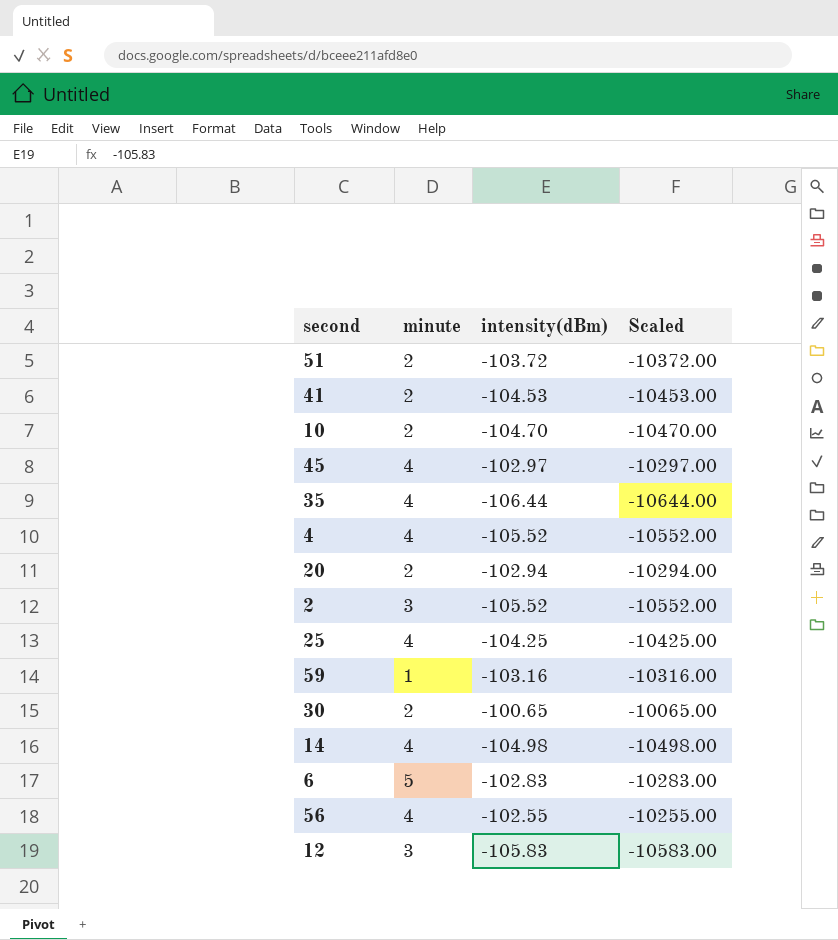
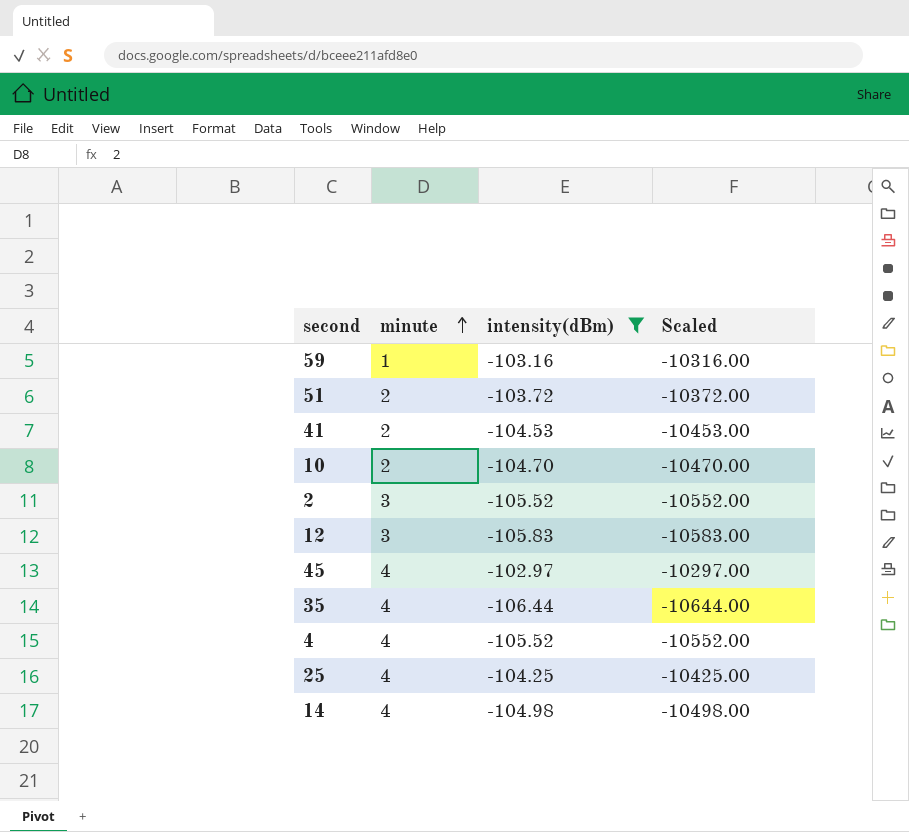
filter: none -> intensity(dBm) <= -102.97
row order: none -> minute ascending

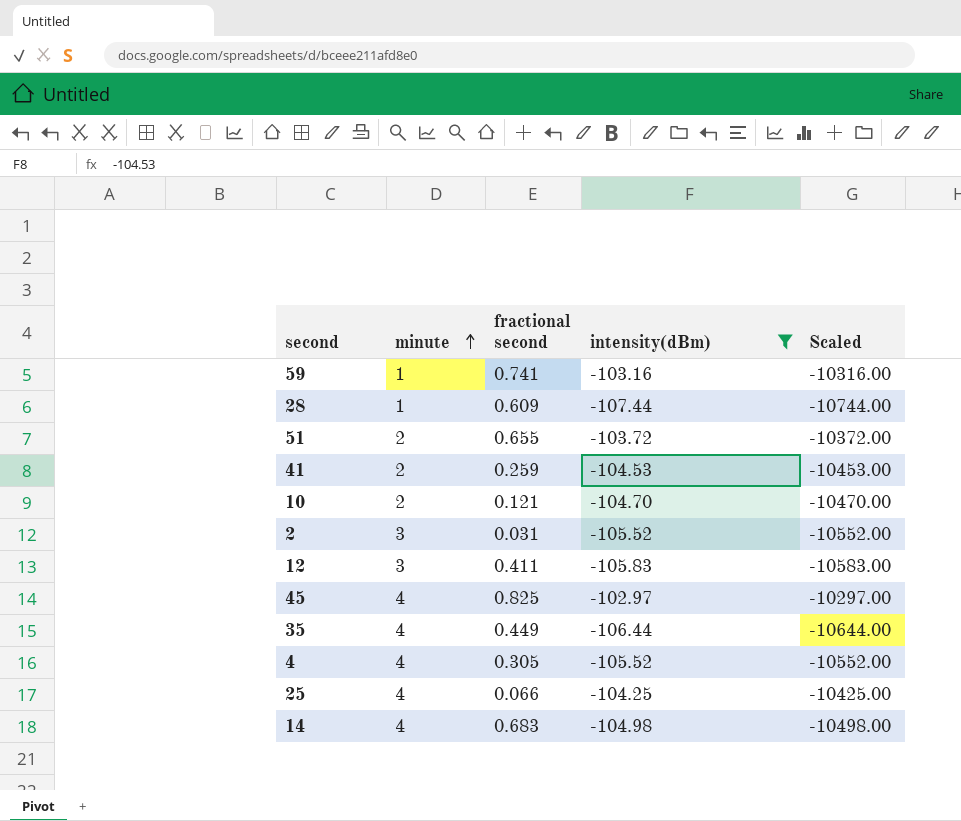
column fractional second | position: none -> 3
row 28: none -> 1 | 0.609 | -107.44 | -10744.00

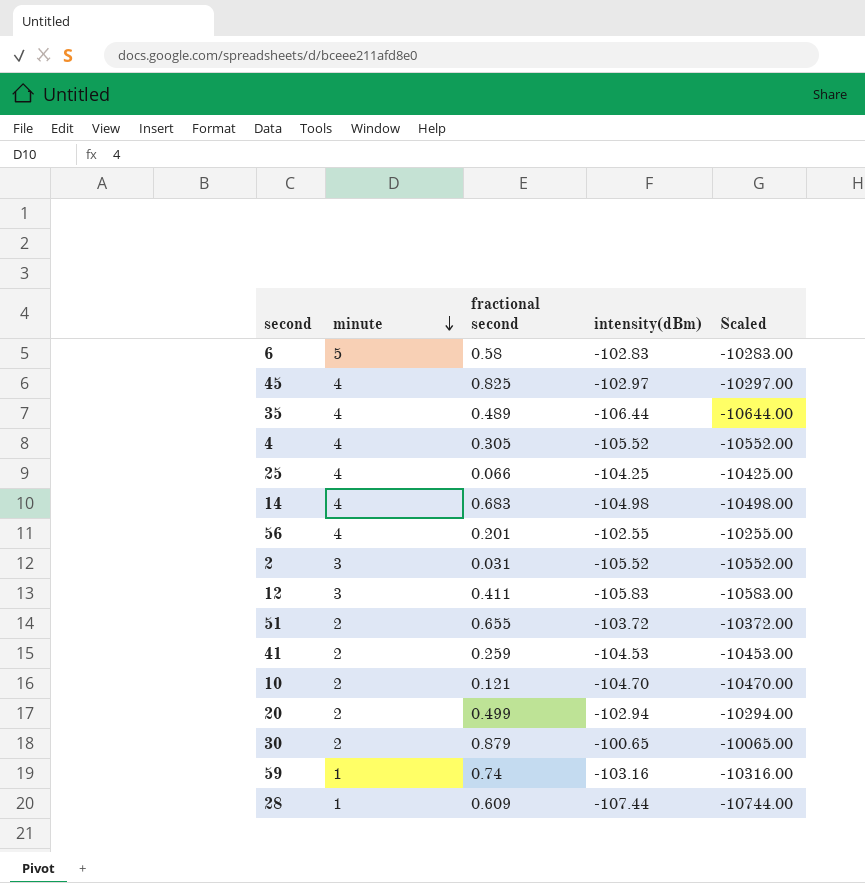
filter: intensity(dBm) <= -102.97 -> none
row order: minute ascending -> minute descending
35 | fractional second: 0.449 -> 0.489
59 | fractional second: 0.741 -> 0.74

